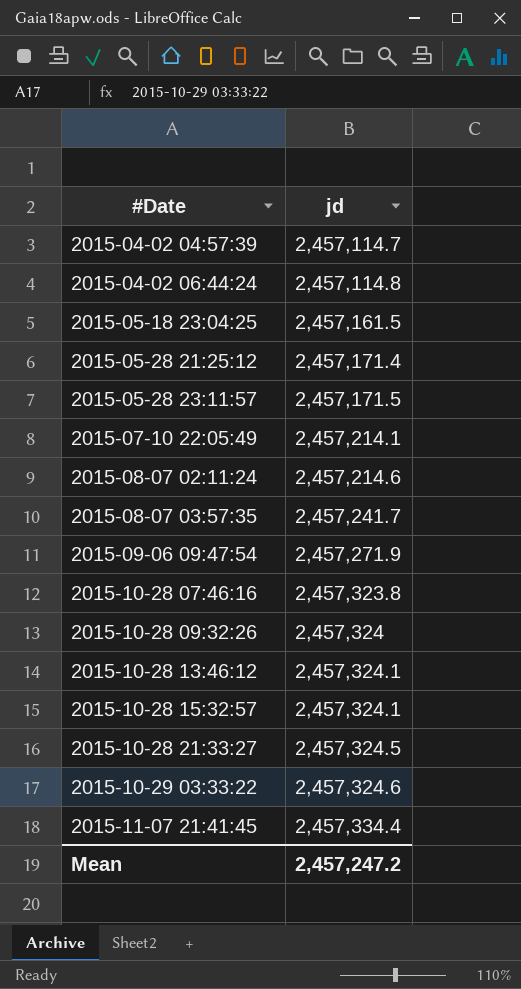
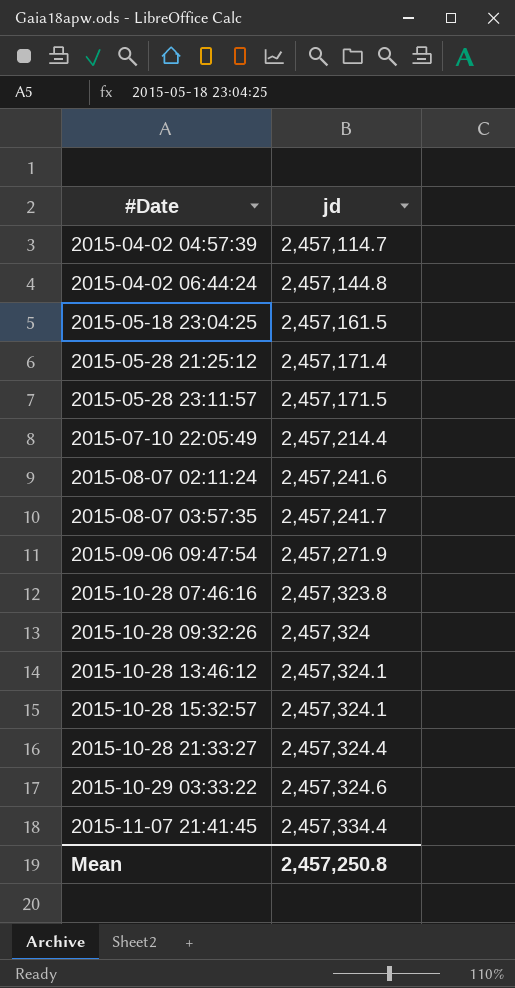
2015-04-02 06:44:24 | jd: 2,457,114.8 -> 2,457,144.8
2015-07-10 22:05:49 | jd: 2,457,214.1 -> 2,457,214.4
2015-08-07 02:11:24 | jd: 2,457,214.6 -> 2,457,241.6
2015-10-28 21:33:27 | jd: 2,457,324.5 -> 2,457,324.4
Mean | jd: 2,457,247.2 -> 2,457,250.8

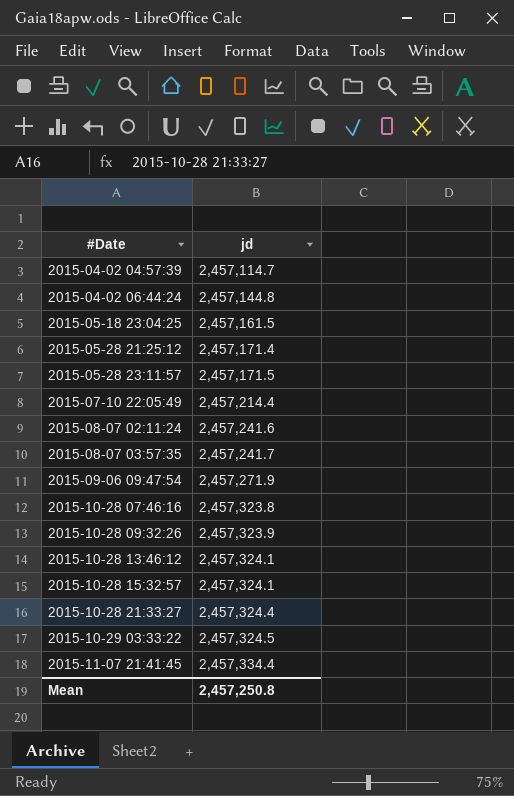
2015-10-28 09:32:26 | jd: 2,457,324 -> 2,457,323.9
2015-10-29 03:33:22 | jd: 2,457,324.6 -> 2,457,324.5

